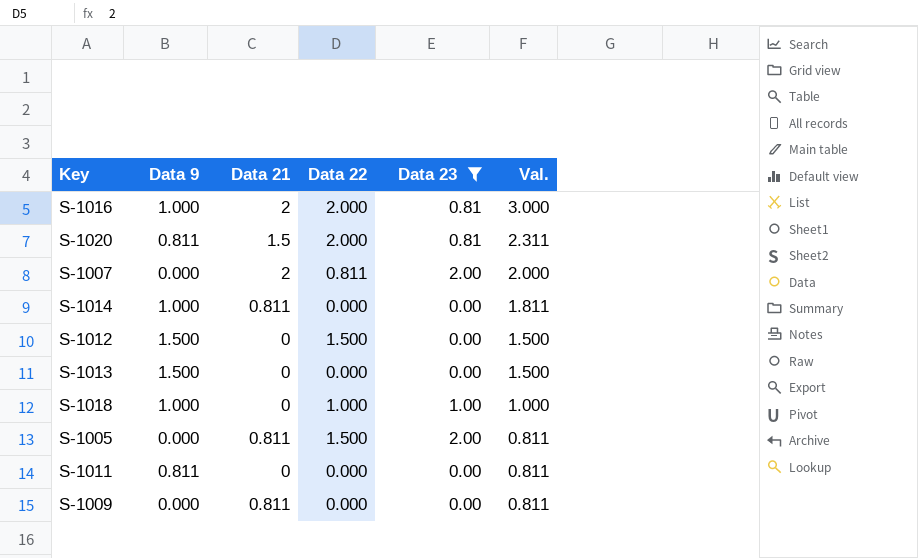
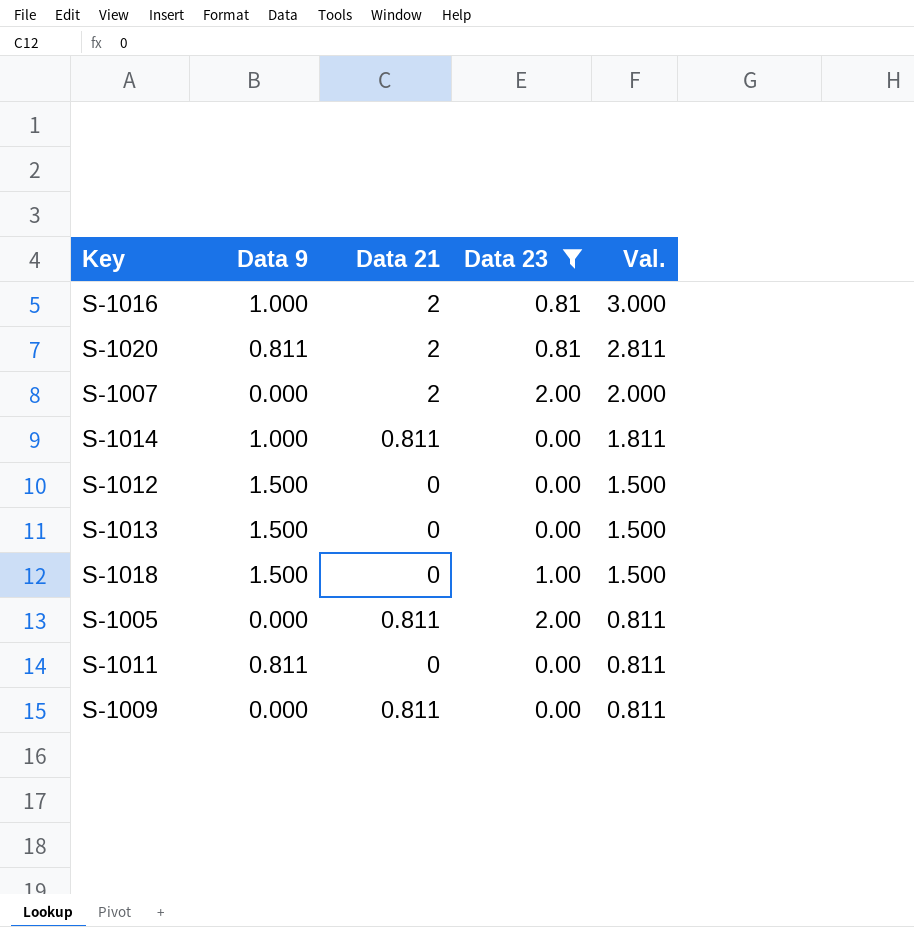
column Data 22 | position: 4 -> none
S-1020 | Data 21: 1.5 -> 2
S-1020 | Val.: 2.311 -> 2.811
S-1018 | Data 9: 1.000 -> 1.500
S-1018 | Val.: 1.000 -> 1.500

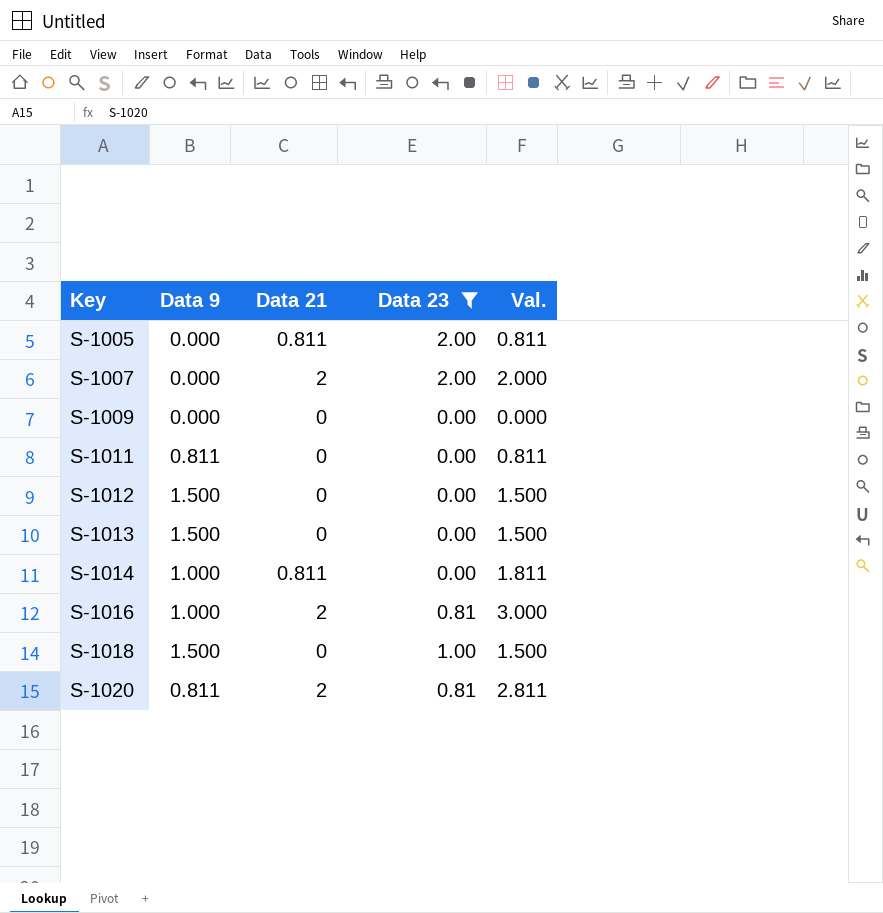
row order: Val. descending -> Key ascending
S-1009 | Data 21: 0.811 -> 0
S-1009 | Val.: 0.811 -> 0.000

